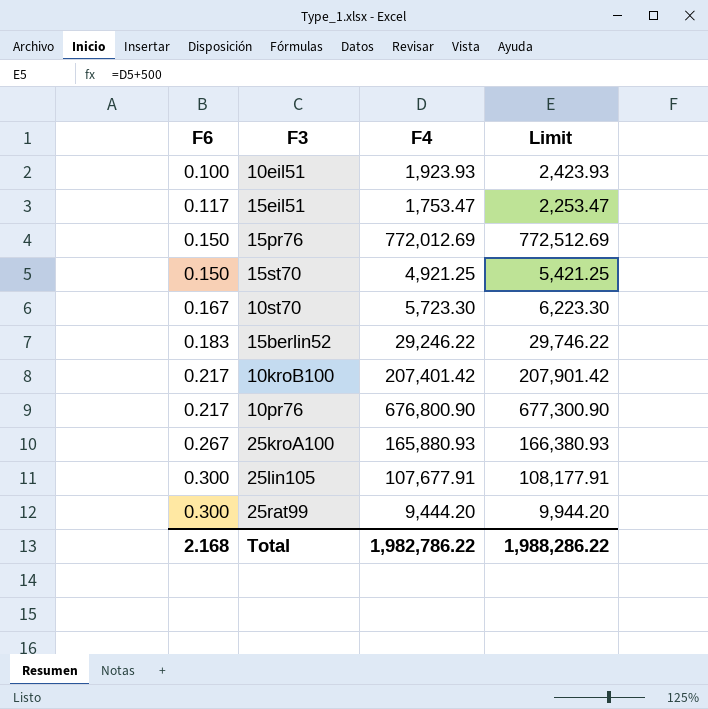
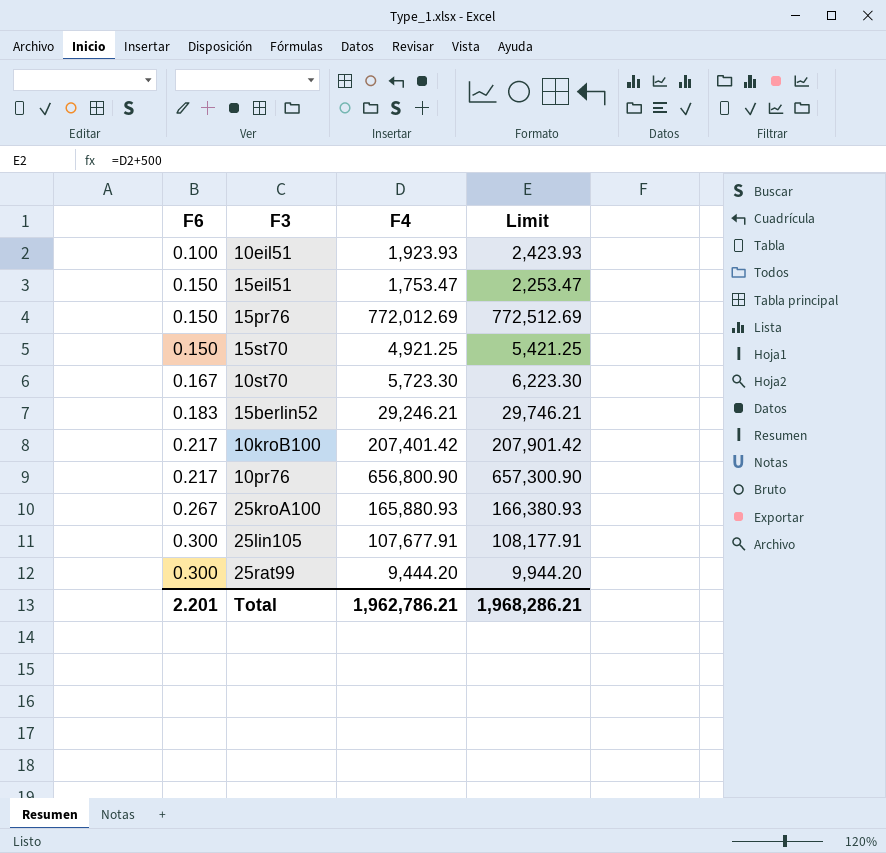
15eil51 | F6: 0.117 -> 0.150
15berlin52 | F4: 29,246.22 -> 29,246.21
15berlin52 | Limit: 29,746.22 -> 29,746.21
10pr76 | F4: 676,800.90 -> 656,800.90
10pr76 | Limit: 677,300.90 -> 657,300.90
Total | F6: 2.168 -> 2.201
Total | F4: 1,982,786.22 -> 1,962,786.21
Total | Limit: 1,988,286.22 -> 1,968,286.21

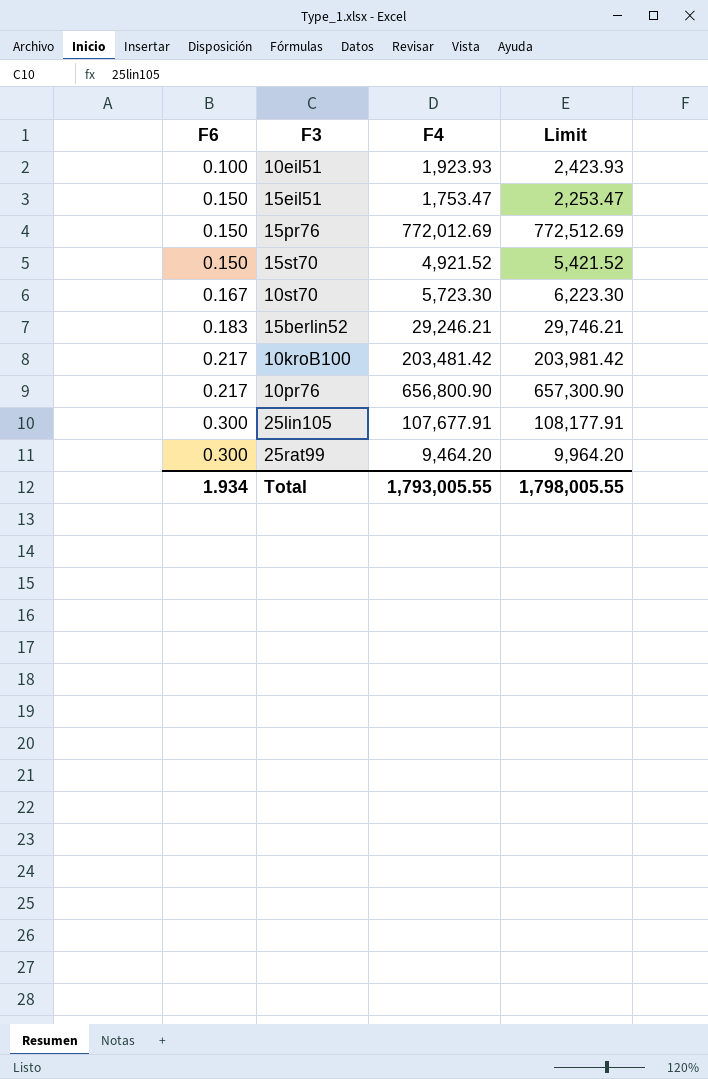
row 25kroA100: 0.267 | 165,880.93 | 166,380.93 -> none
15st70 | F4: 4,921.25 -> 4,921.52
15st70 | Limit: 5,421.25 -> 5,421.52
10kroB100 | F4: 207,401.42 -> 203,481.42
10kroB100 | Limit: 207,901.42 -> 203,981.42
25rat99 | F4: 9,444.20 -> 9,464.20
25rat99 | Limit: 9,944.20 -> 9,964.20
Total | F6: 2.201 -> 1.934
Total | F4: 1,962,786.21 -> 1,793,005.55
Total | Limit: 1,968,286.21 -> 1,798,005.55

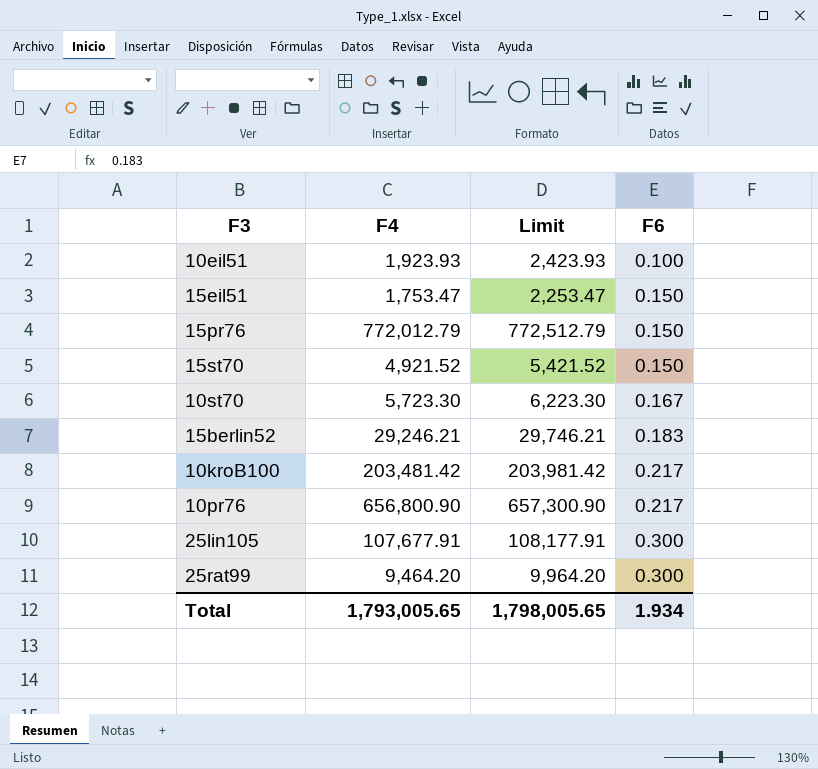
column F6 | position: 1 -> 4
15pr76 | F4: 772,012.69 -> 772,012.79
15pr76 | Limit: 772,512.69 -> 772,512.79
Total | F4: 1,793,005.55 -> 1,793,005.65
Total | Limit: 1,798,005.55 -> 1,798,005.65

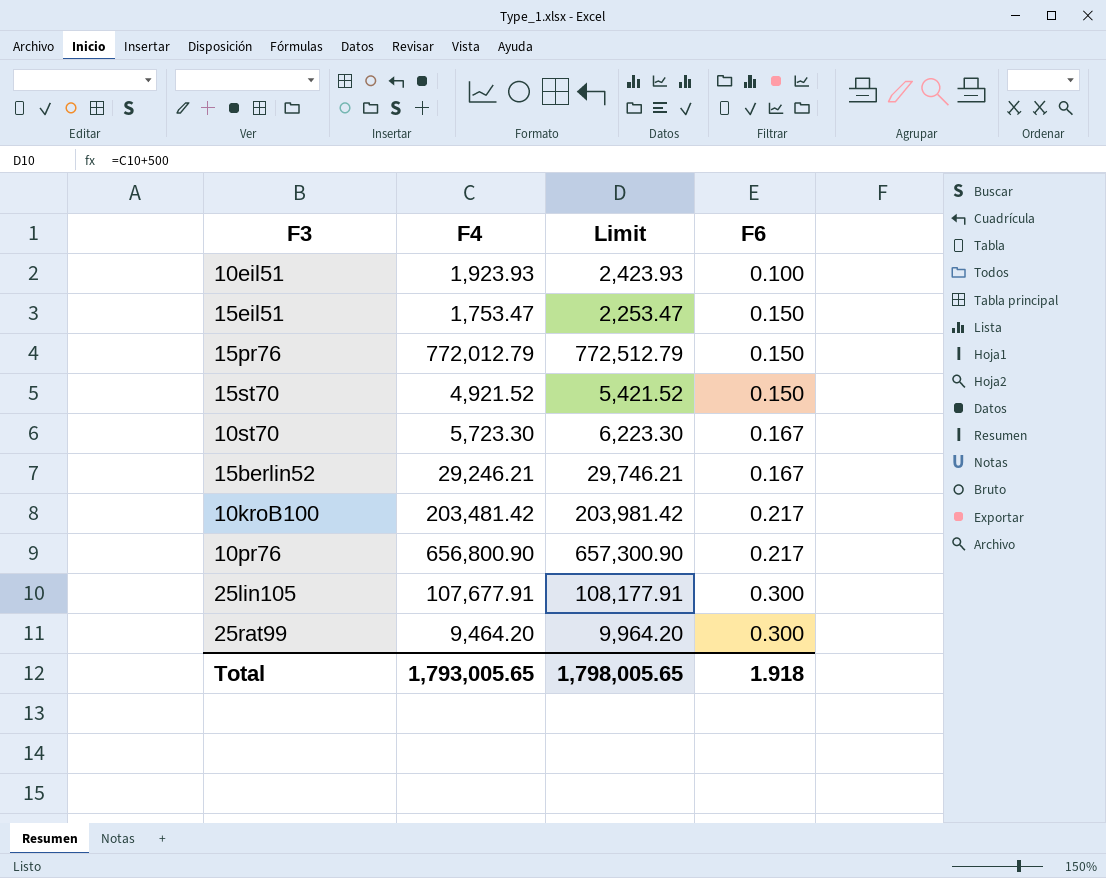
15berlin52 | F6: 0.183 -> 0.167
Total | F6: 1.934 -> 1.918

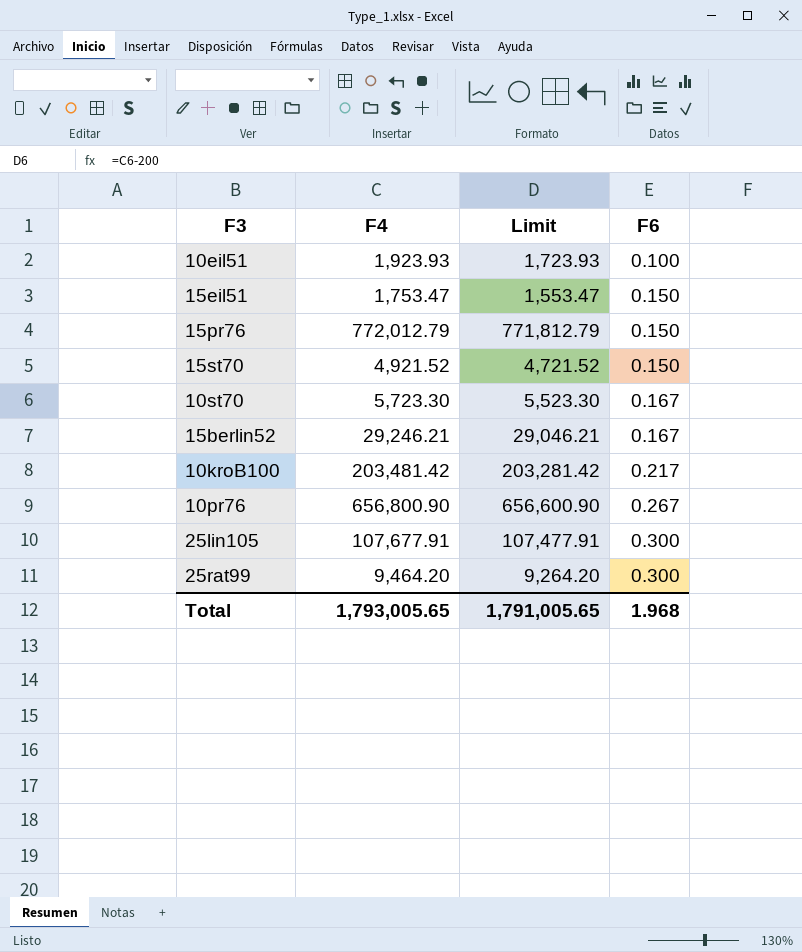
column Limit | formula: [F4] + 500 -> [F4] - 200
10pr76 | F6: 0.217 -> 0.267
Total | Limit: 1,798,005.65 -> 1,791,005.65
Total | F6: 1.918 -> 1.968

